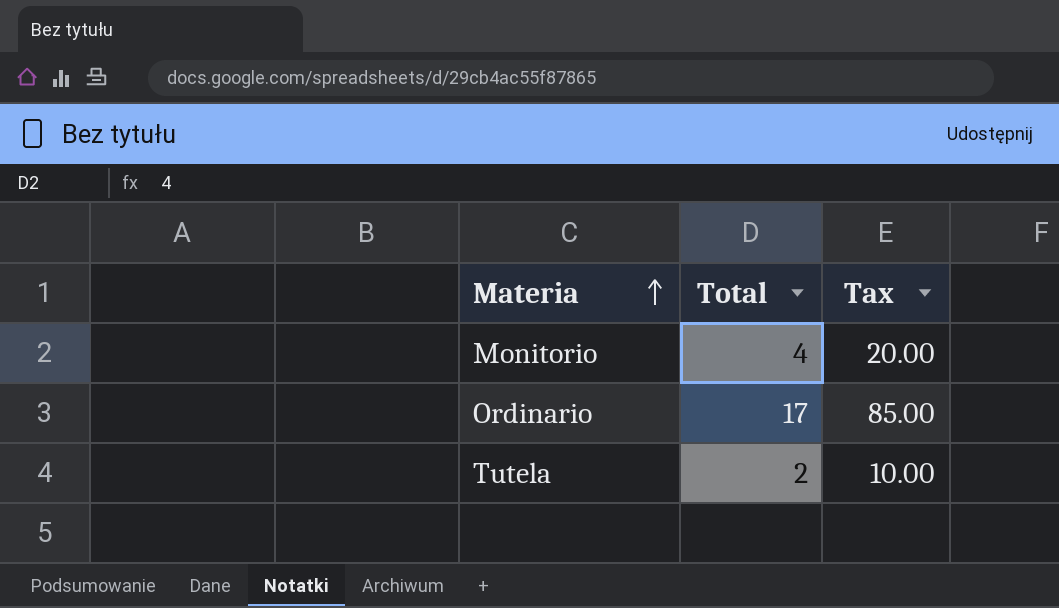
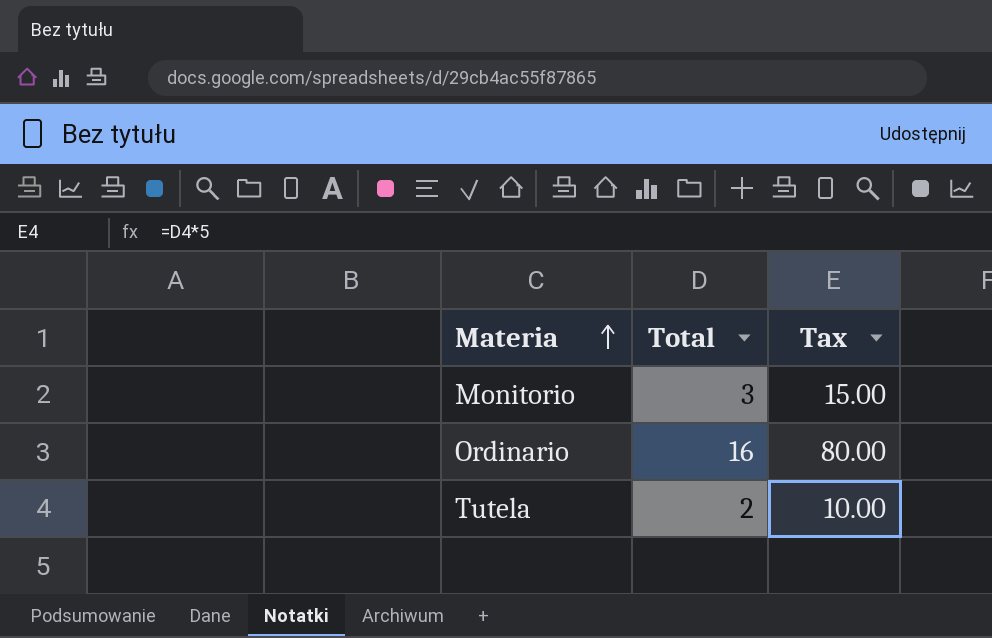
Monitorio | Total: 4 -> 3
Monitorio | Tax: 20.00 -> 15.00
Ordinario | Total: 17 -> 16
Ordinario | Tax: 85.00 -> 80.00

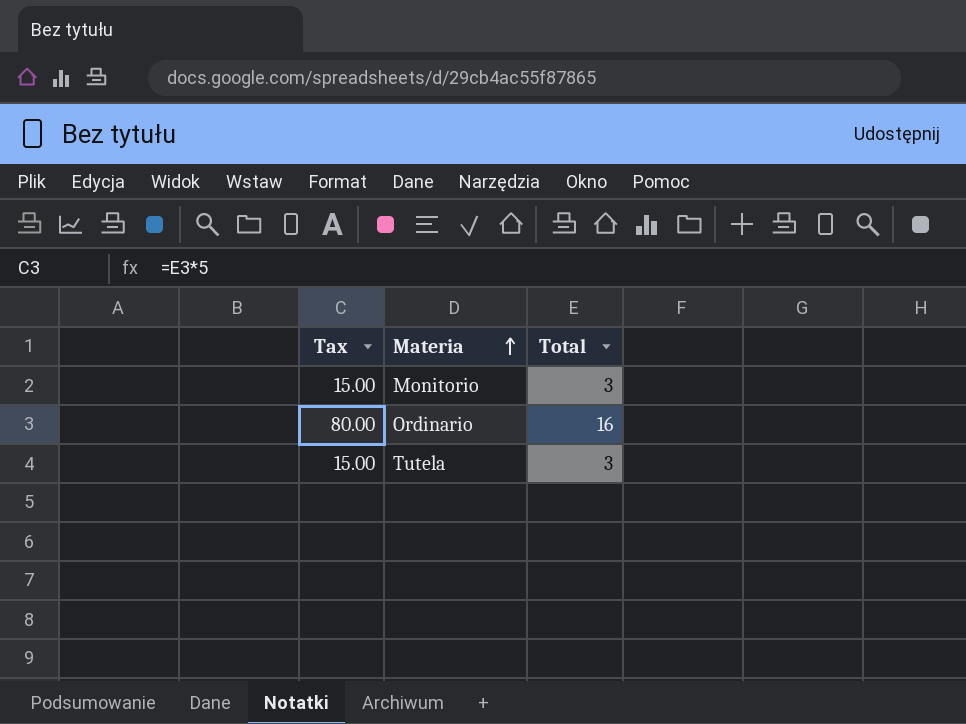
column Tax | position: 3 -> 1
Tutela | Tax: 10.00 -> 15.00
Tutela | Total: 2 -> 3

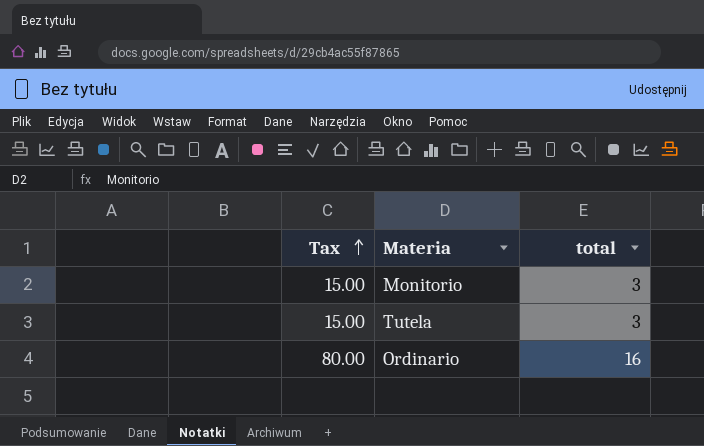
row order: Materia ascending -> Tax ascending
column name: Total -> total

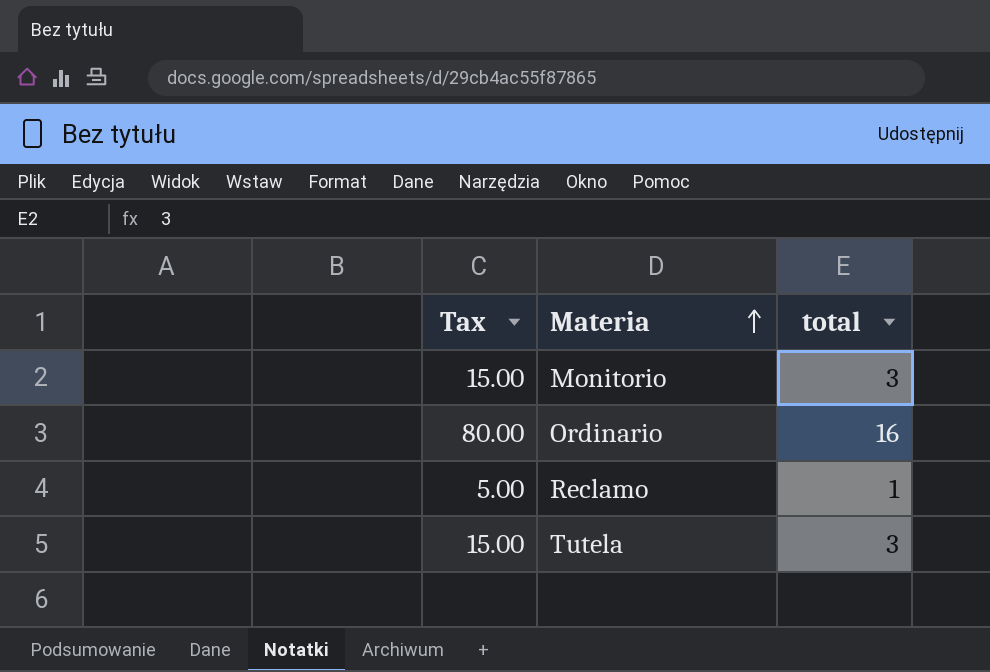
row order: Tax ascending -> Materia ascending
row Reclamo: none -> 5.00 | 1

